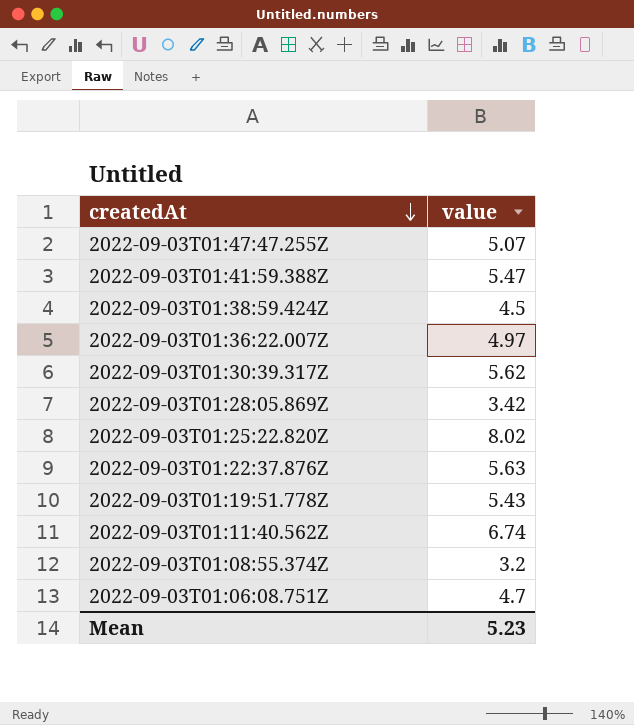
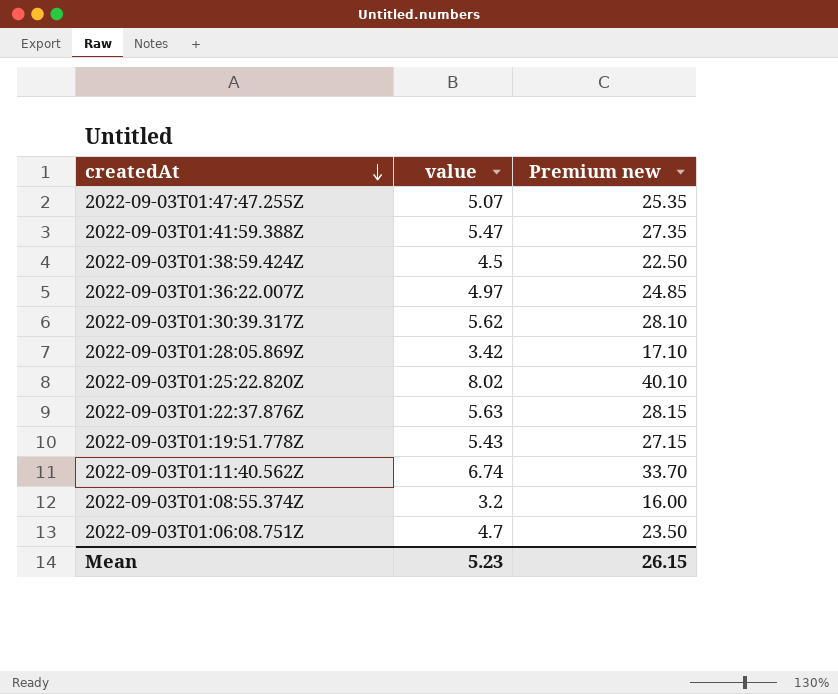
column Premium new | formula: none -> [value] * 5

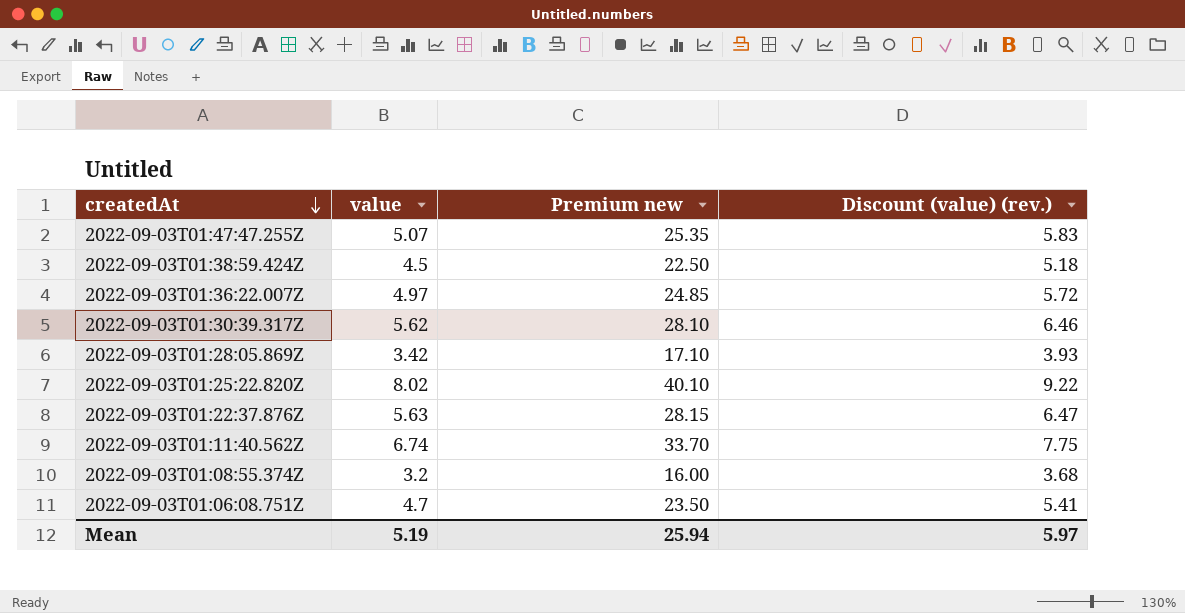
column Discount (value) (rev.) | formula: none -> [value] * 1.15
row 2022-09-03T01:41:59.388Z: 5.47 | 27.35 -> none
row 2022-09-03T01:19:51.778Z: 5.43 | 27.15 -> none
Mean | value: 5.23 -> 5.19
Mean | Premium new: 26.15 -> 25.94

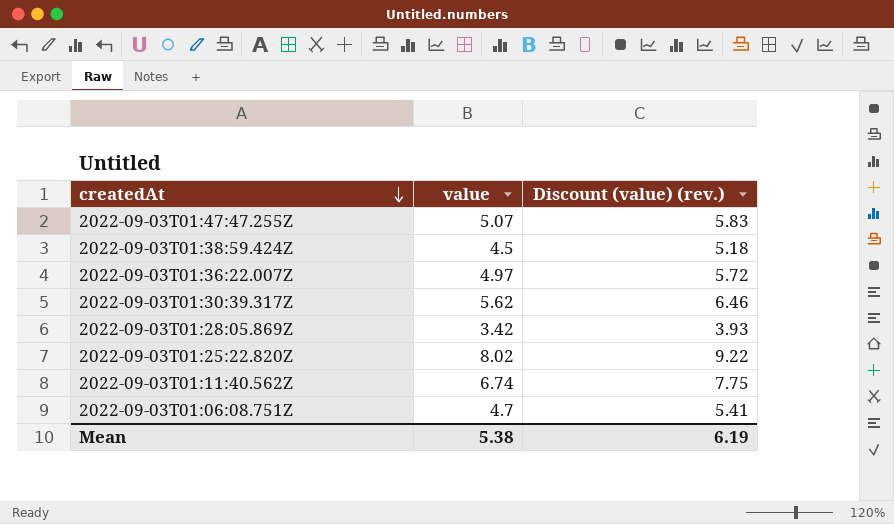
column Premium new | formula: [value] * 5 -> none
row 2022-09-03T01:22:37.876Z: 5.63 | 28.15 | 6.47 -> none
row 2022-09-03T01:08:55.374Z: 3.2 | 16.00 | 3.68 -> none
Mean | value: 5.19 -> 5.38
Mean | Discount (value) (rev.): 5.97 -> 6.19

